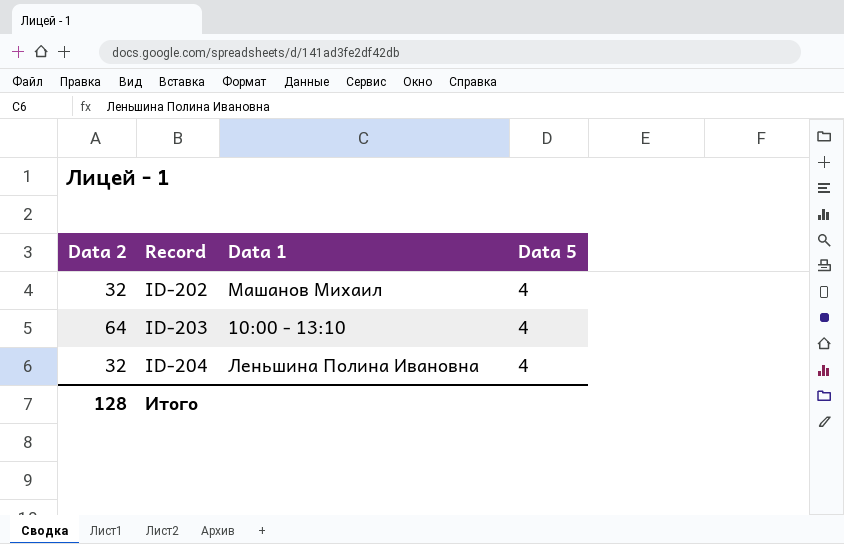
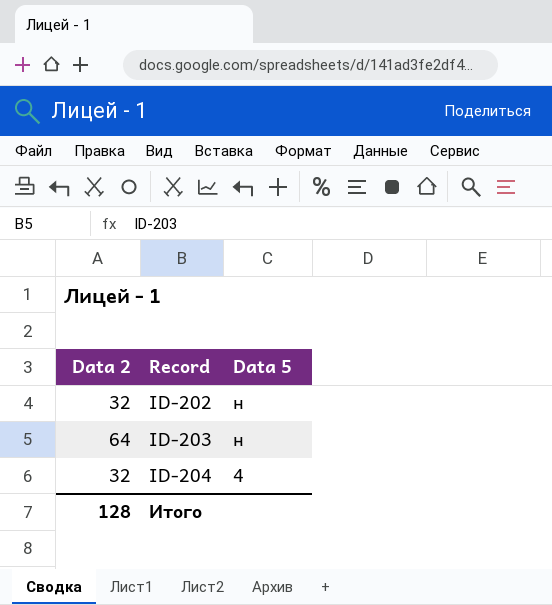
column Data 1 | position: 3 -> none
ID-202 | Data 5: 4 -> н
ID-203 | Data 5: 4 -> н

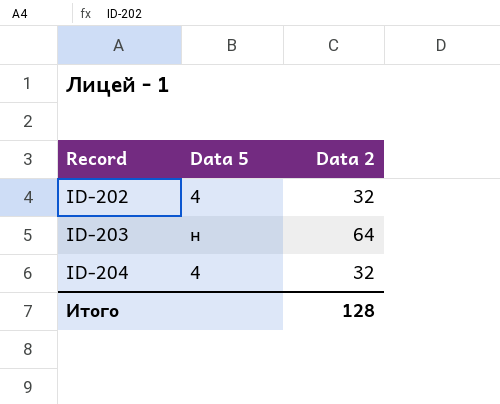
column Data 2 | position: 1 -> 3
ID-202 | Data 5: н -> 4

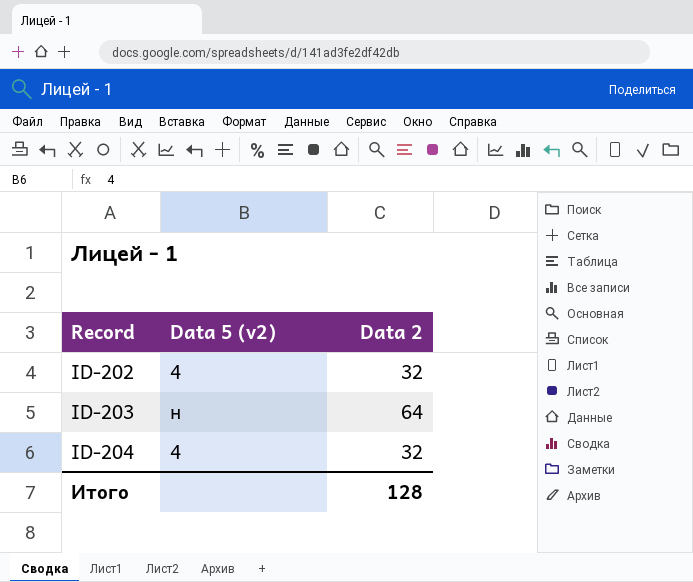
column name: Data 5 -> Data 5 (v2)

